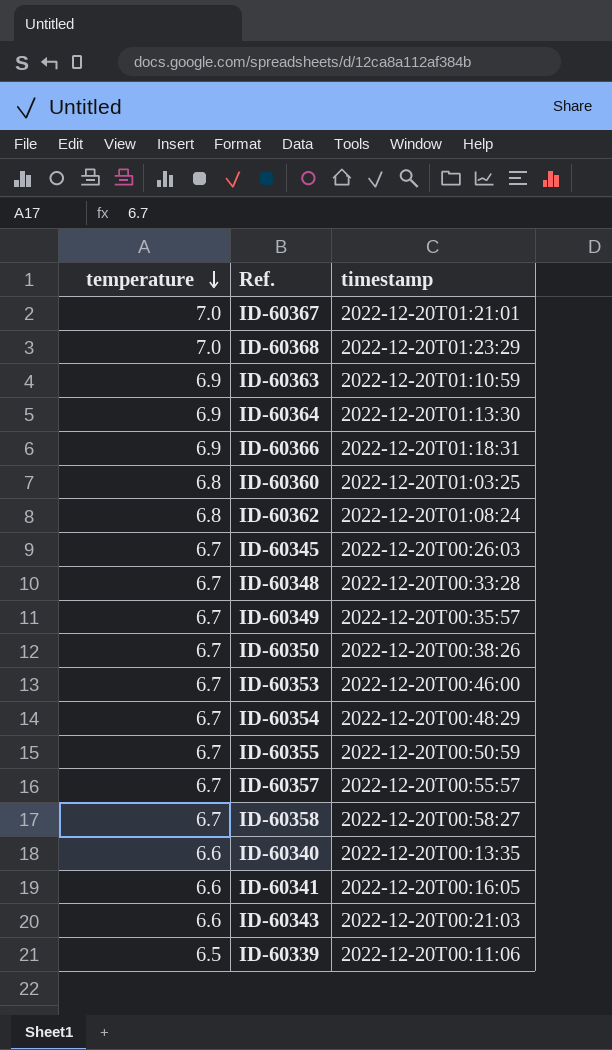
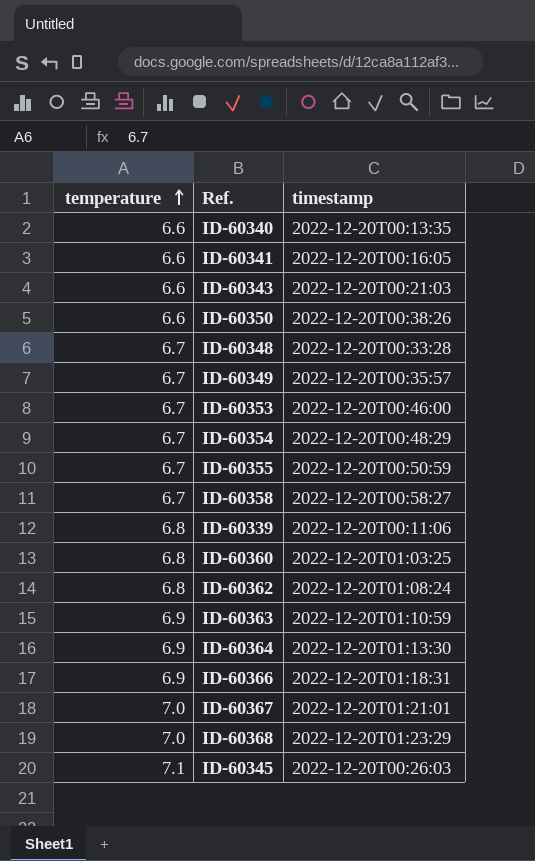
row order: temperature descending -> temperature ascending
row ID-60357: 6.7 | 2022-12-20T00:55:57 -> none
ID-60350 | temperature: 6.7 -> 6.6
ID-60339 | temperature: 6.5 -> 6.8
ID-60345 | temperature: 6.7 -> 7.1

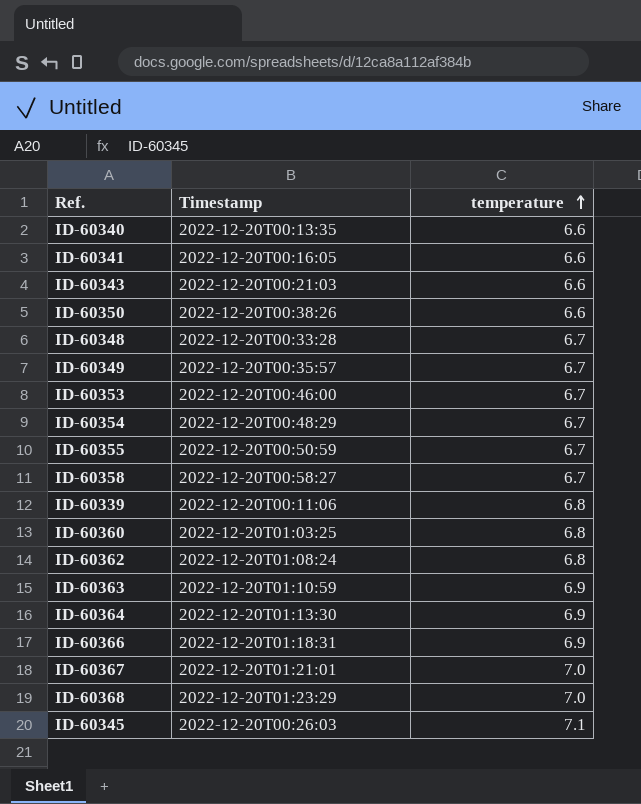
column name: timestamp -> Timestamp
column temperature | position: 1 -> 3

